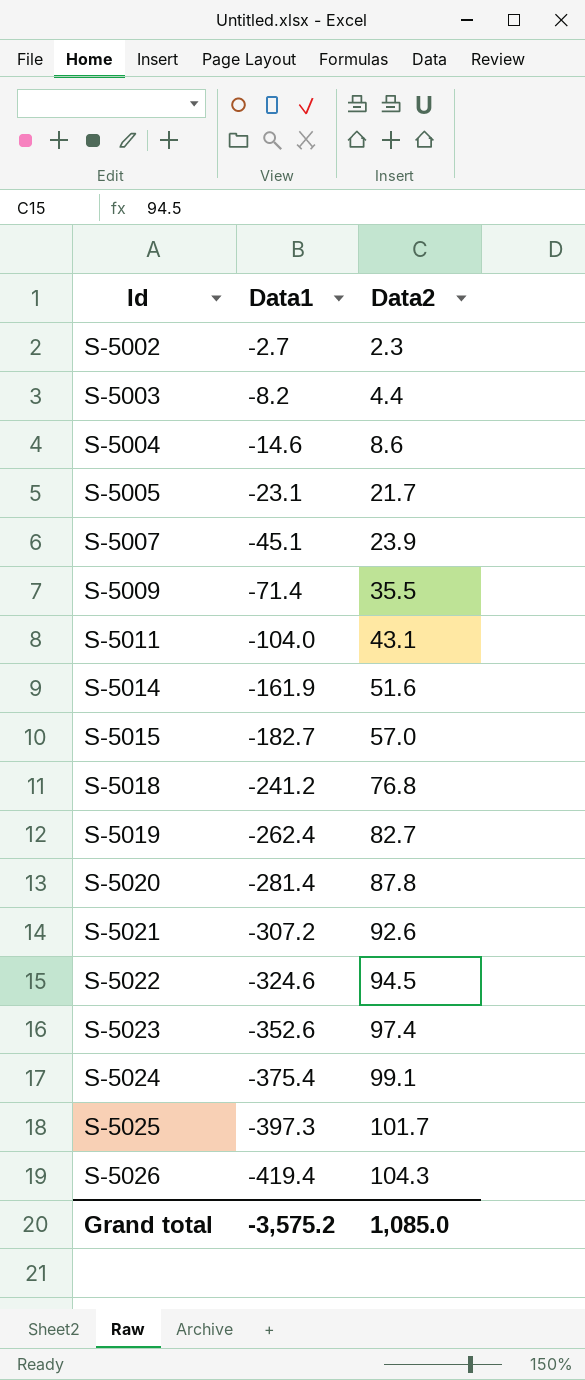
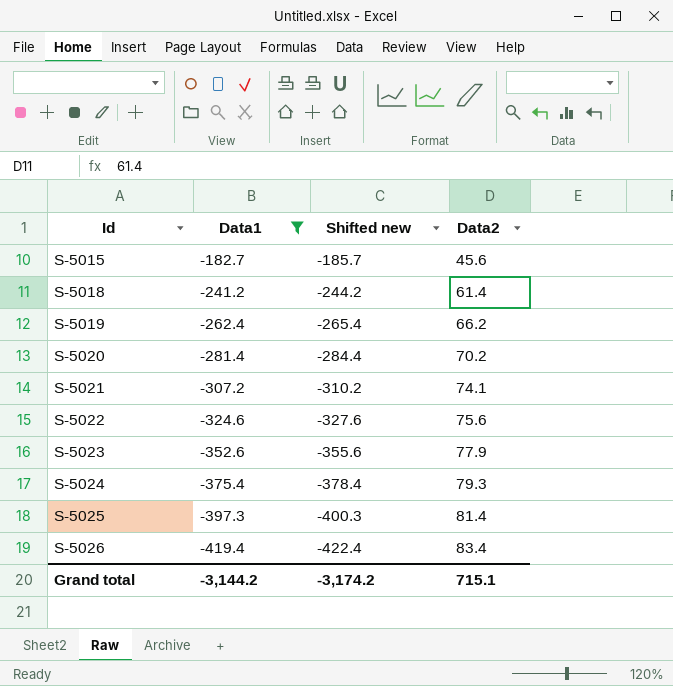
filter: none -> Data1 <= -182.7
column Shifted new | formula: none -> [Data1] - 3
S-5015 | Data2: 57.0 -> 45.6
S-5018 | Data2: 76.8 -> 61.4
S-5019 | Data2: 82.7 -> 66.2
S-5020 | Data2: 87.8 -> 70.2
S-5021 | Data2: 92.6 -> 74.1
S-5022 | Data2: 94.5 -> 75.6
S-5023 | Data2: 97.4 -> 77.9
S-5024 | Data2: 99.1 -> 79.3
S-5025 | Data2: 101.7 -> 81.4
S-5026 | Data2: 104.3 -> 83.4
Grand total | Data1: -3,575.2 -> -3,144.2
Grand total | Data2: 1,085.0 -> 715.1

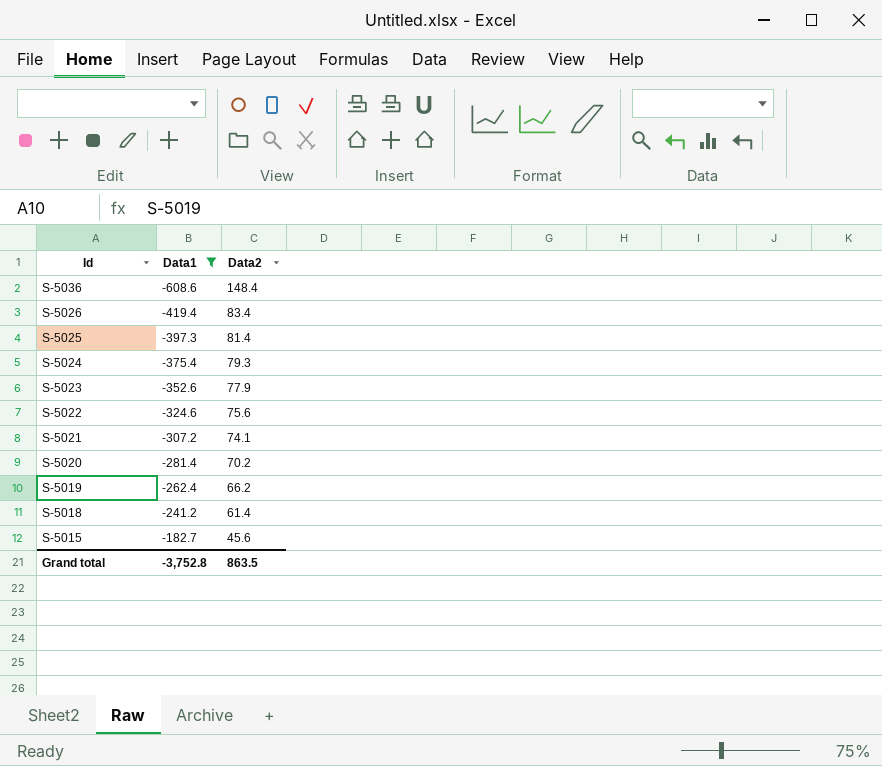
row order: Id ascending -> Id descending
column Shifted new | formula: [Data1] - 3 -> none
row S-5036: none -> -608.6 | 148.4
Grand total | Data1: -3,144.2 -> -3,752.8
Grand total | Data2: 715.1 -> 863.5

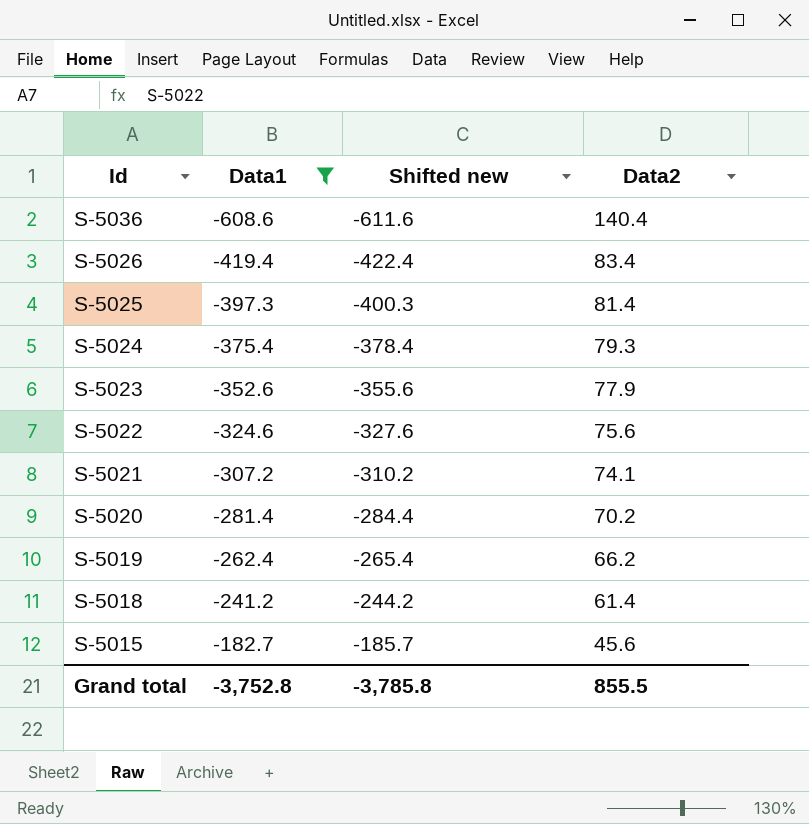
column Shifted new | formula: none -> [Data1] - 3
S-5036 | Data2: 148.4 -> 140.4
Grand total | Data2: 863.5 -> 855.5

